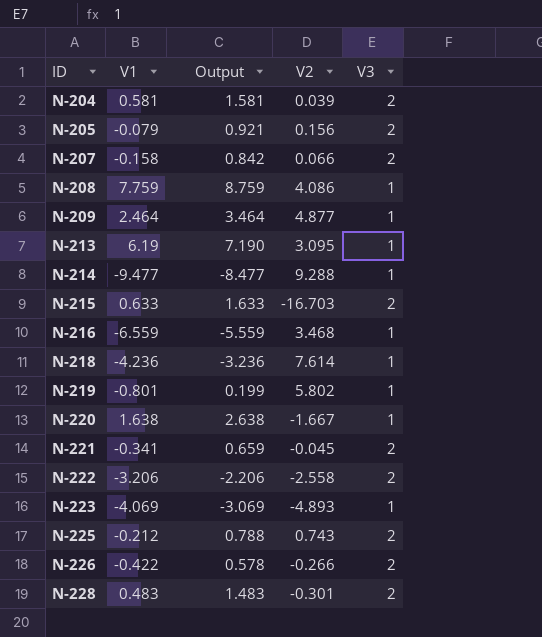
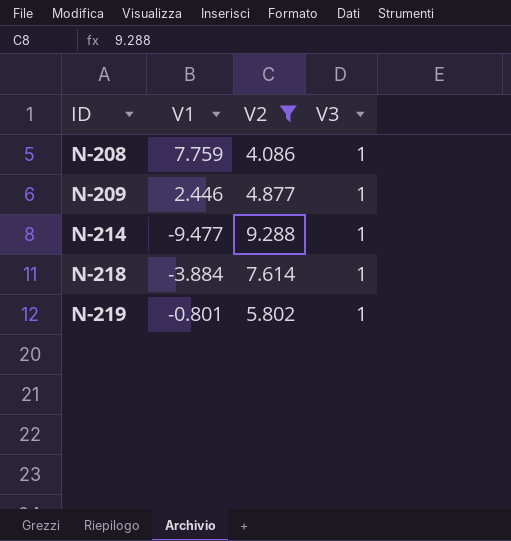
filter: none -> V2 >= 4.086
column Output | formula: [V1] + 1 -> none
N-209 | V1: 2.464 -> 2.446
N-218 | V1: -4.236 -> -3.884

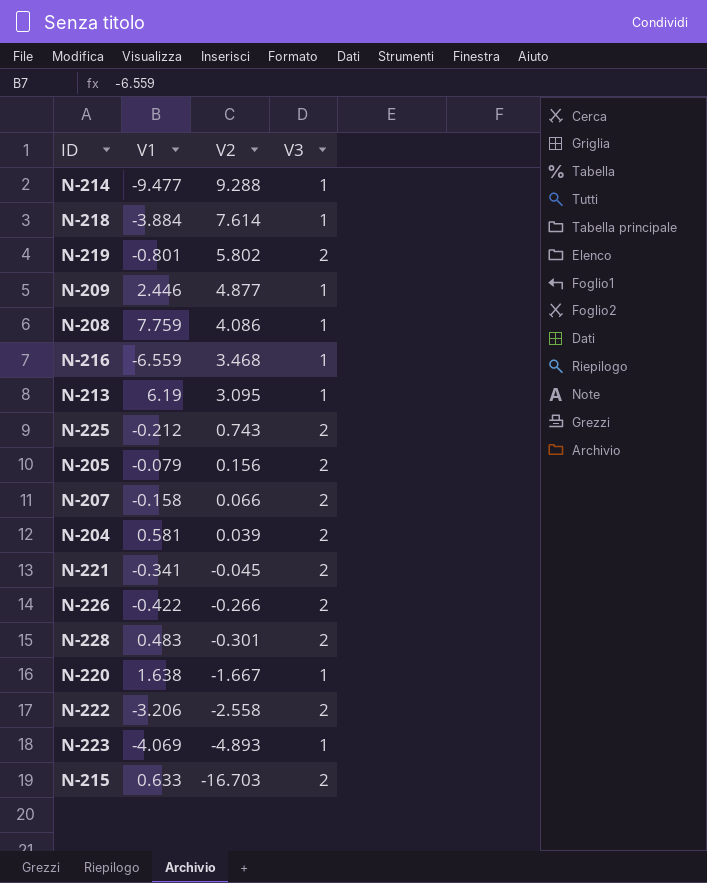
filter: V2 >= 4.086 -> none
row order: ID ascending -> V2 descending
N-219 | V3: 1 -> 2

